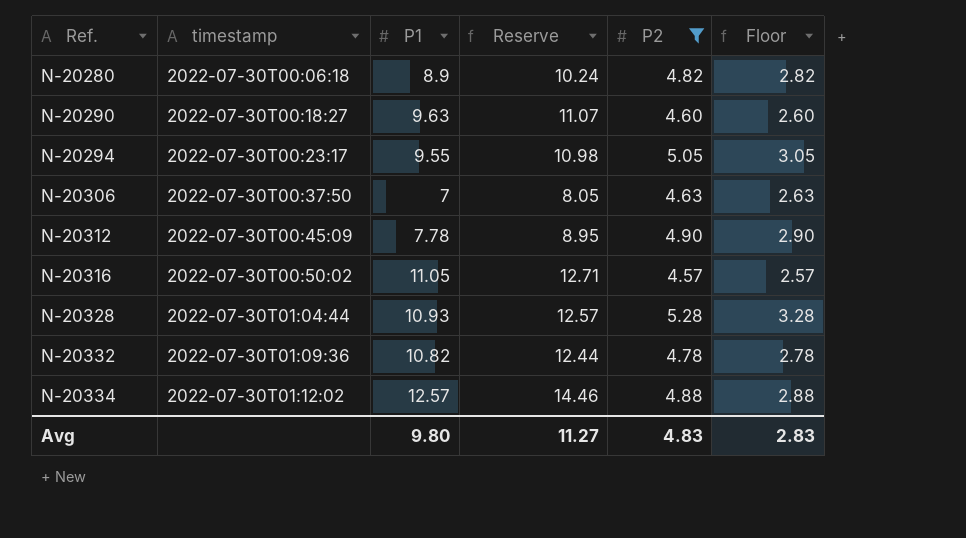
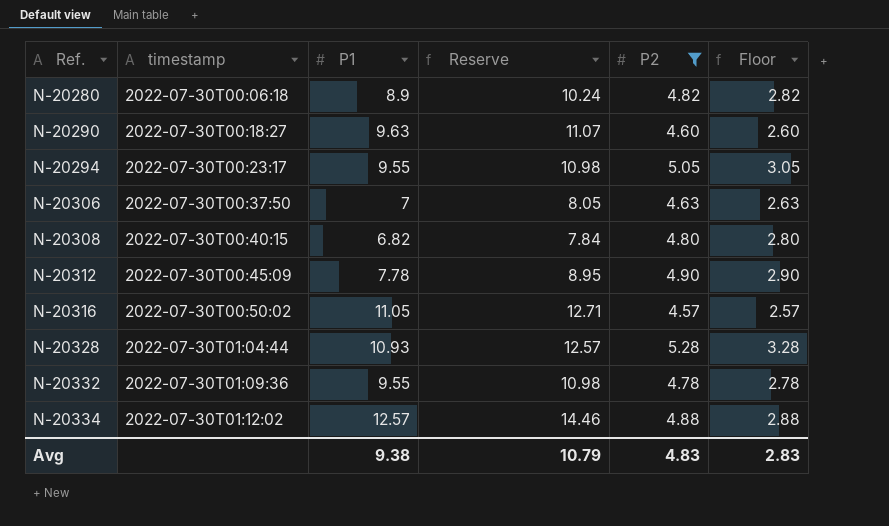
row N-20308: none -> 2022-07-30T00:40:15 | 6.82 | 7.84 | 4.80 | 2.80
N-20332 | P1: 10.82 -> 9.55
N-20332 | Reserve: 12.44 -> 10.98
Avg | P1: 9.80 -> 9.38
Avg | Reserve: 11.27 -> 10.79

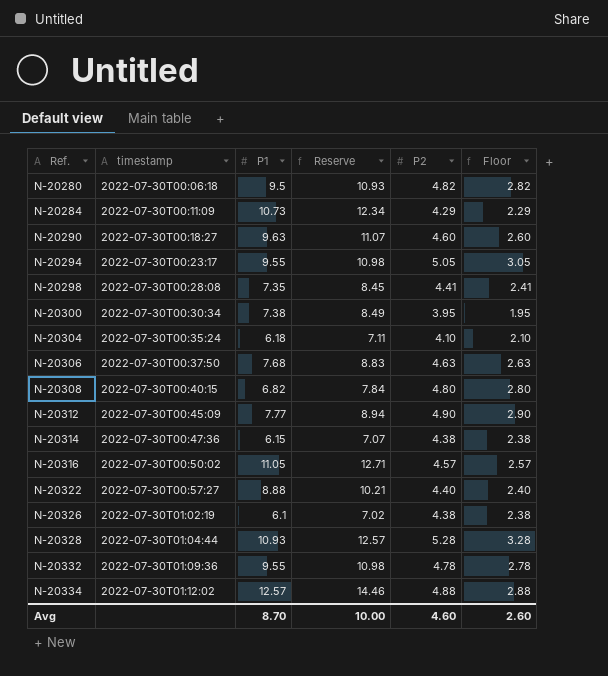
filter: P2 >= 4.57 -> none
N-20280 | P1: 8.9 -> 9.5
N-20280 | Reserve: 10.24 -> 10.93
N-20306 | P1: 7 -> 7.68
N-20306 | Reserve: 8.05 -> 8.83
N-20312 | P1: 7.78 -> 7.77
N-20312 | Reserve: 8.95 -> 8.94
Avg | P1: 9.38 -> 8.70
Avg | Reserve: 10.79 -> 10.00
Avg | P2: 4.83 -> 4.60
Avg | Floor: 2.83 -> 2.60

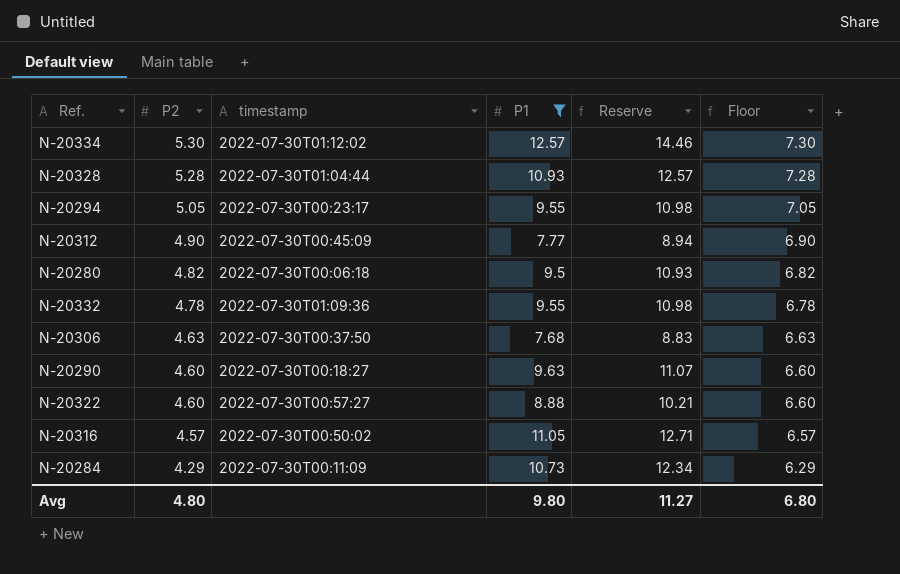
filter: none -> P1 >= 7.68
row order: Ref. ascending -> P2 descending
column P2 | position: 5 -> 2
column Floor | formula: [P2] - 2 -> [P2] + 2
N-20334 | P2: 4.88 -> 5.30
N-20322 | P2: 4.40 -> 4.60
Avg | P2: 4.60 -> 4.80
Avg | P1: 8.70 -> 9.80
Avg | Reserve: 10.00 -> 11.27
Avg | Floor: 2.60 -> 6.80

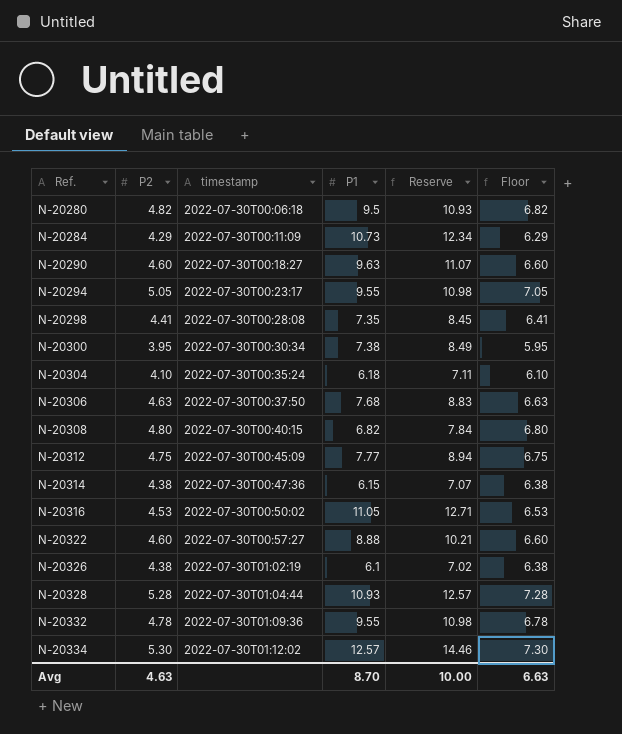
filter: P1 >= 7.68 -> none
row order: P2 descending -> Ref. ascending
N-20312 | P2: 4.90 -> 4.75
N-20312 | Floor: 6.90 -> 6.75
N-20316 | P2: 4.57 -> 4.53
N-20316 | Floor: 6.57 -> 6.53
Avg | P2: 4.80 -> 4.63
Avg | P1: 9.80 -> 8.70
Avg | Reserve: 11.27 -> 10.00
Avg | Floor: 6.80 -> 6.63

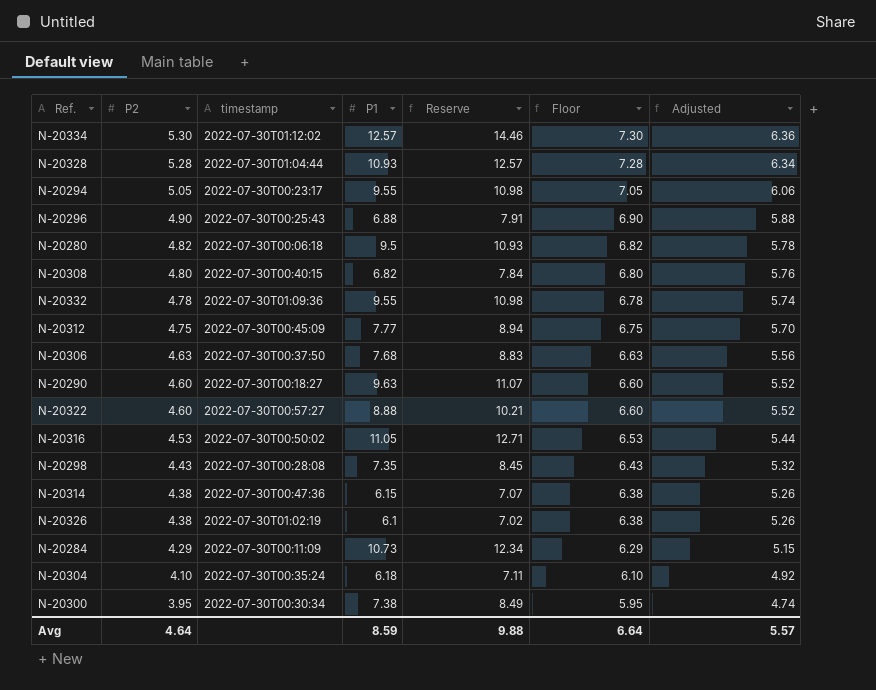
row order: Ref. ascending -> P2 descending
column Adjusted | formula: none -> [P2] * 1.2
row N-20296: none -> 4.90 | 2022-07-30T00:25:43 | 6.88 | 7.91 | 6.90 | 5.88
N-20298 | P2: 4.41 -> 4.43
N-20298 | Floor: 6.41 -> 6.43
Avg | P2: 4.63 -> 4.64
Avg | P1: 8.70 -> 8.59
Avg | Reserve: 10.00 -> 9.88
Avg | Floor: 6.63 -> 6.64

